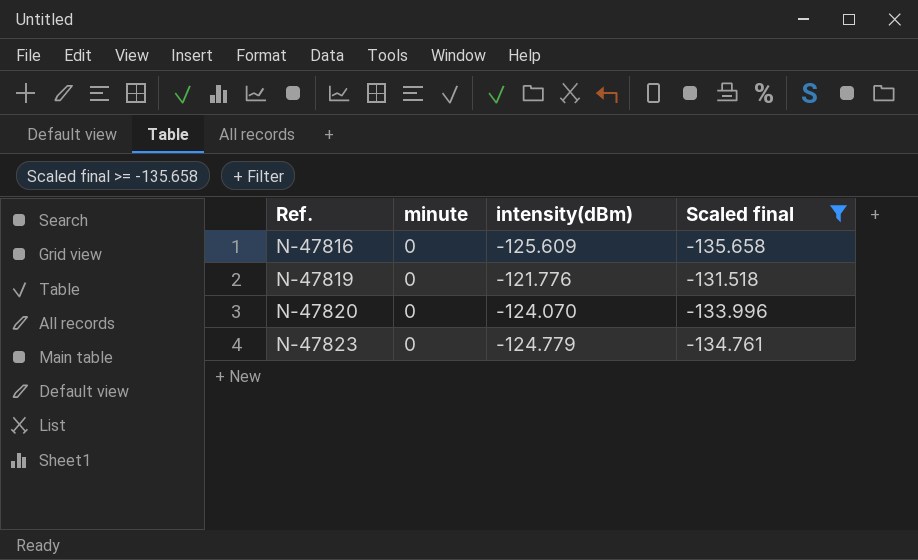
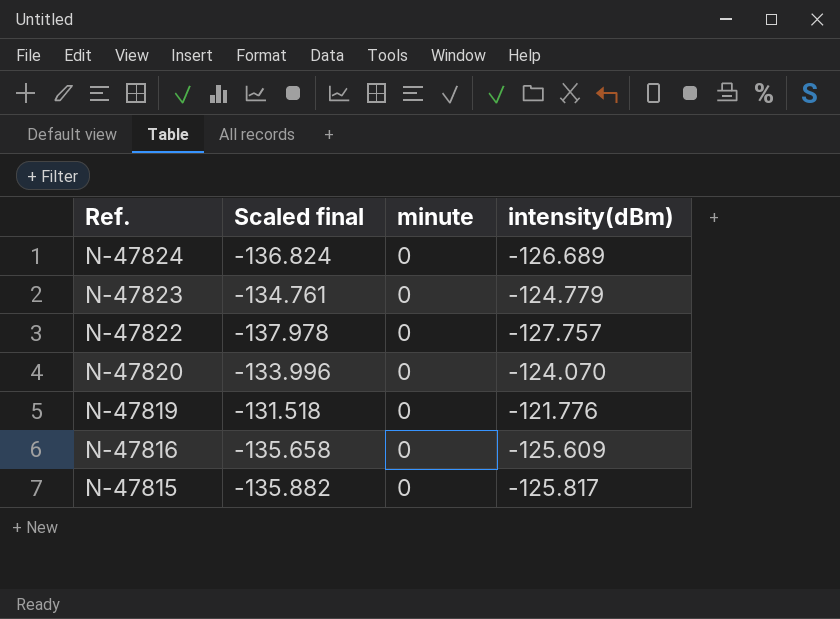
filter: Scaled final >= -135.658 -> none
row order: Ref. ascending -> Ref. descending
column Scaled final | position: 4 -> 2

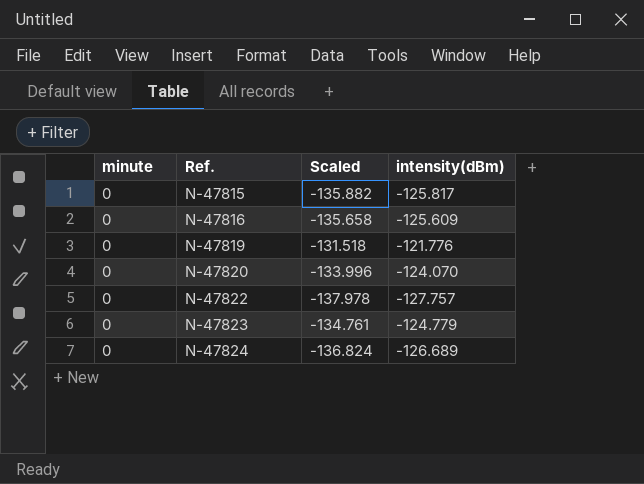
row order: Ref. descending -> Ref. ascending
column minute | position: 3 -> 1
column name: Scaled final -> Scaled

